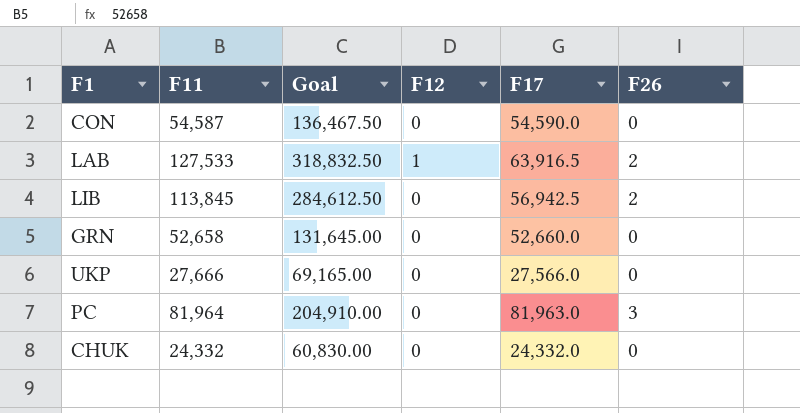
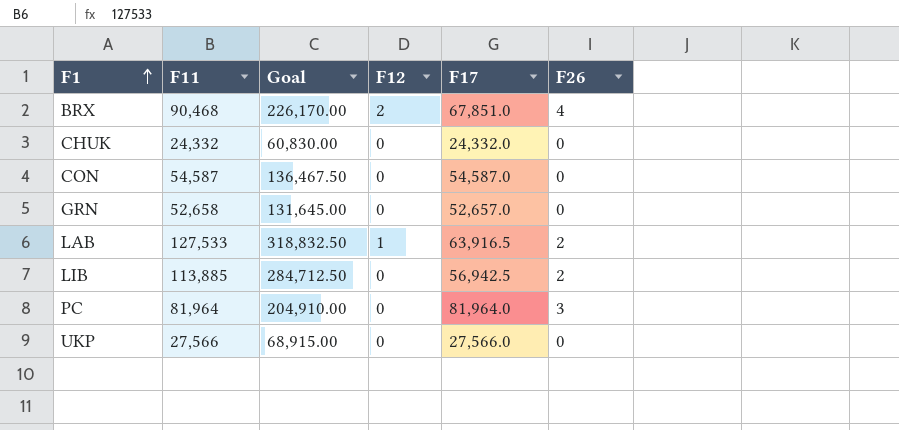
row order: none -> F1 ascending
row BRX: none -> 90,468 | 226,170.00 | 2 | 67,851.0 | 4
CON | F17: 54,590.0 -> 54,587.0
GRN | F17: 52,660.0 -> 52,657.0
LIB | F11: 113,845 -> 113,885
LIB | Goal: 284,612.50 -> 284,712.50
PC | F17: 81,963.0 -> 81,964.0
UKP | F11: 27,666 -> 27,566
UKP | Goal: 69,165.00 -> 68,915.00

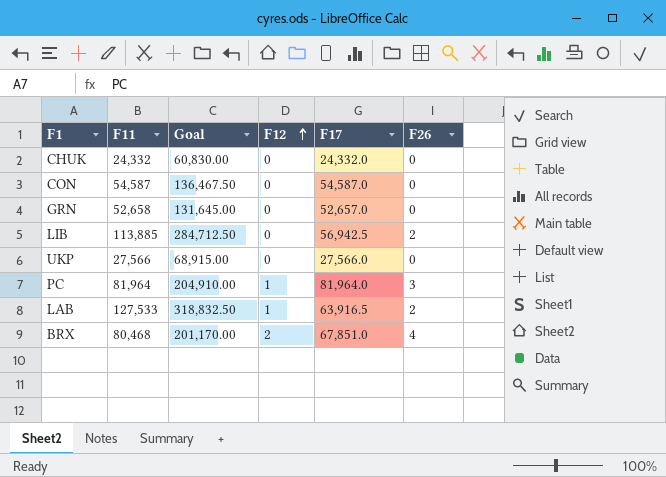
row order: F1 ascending -> F12 ascending
PC | F12: 0 -> 1
BRX | F11: 90,468 -> 80,468
BRX | Goal: 226,170.00 -> 201,170.00

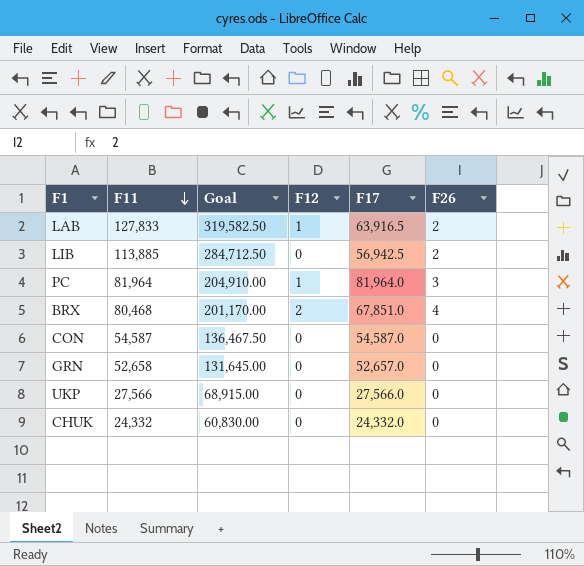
row order: F12 ascending -> F11 descending
LAB | F11: 127,533 -> 127,833
LAB | Goal: 318,832.50 -> 319,582.50

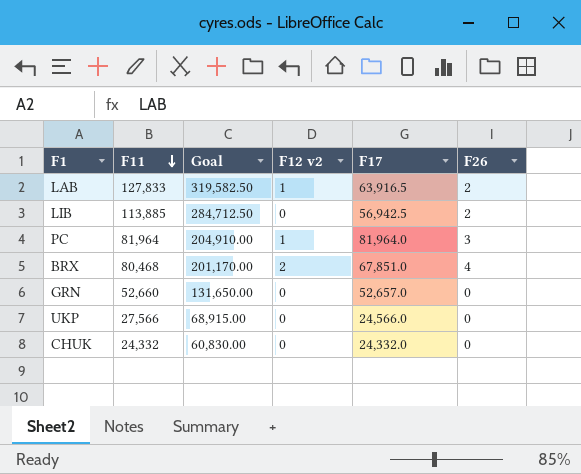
column name: F12 -> F12 v2
row CON: 54,587 | 136,467.50 | 0 | 54,587.0 | 0 -> none
GRN | F11: 52,658 -> 52,660
GRN | Goal: 131,645.00 -> 131,650.00
UKP | F17: 27,566.0 -> 24,566.0

